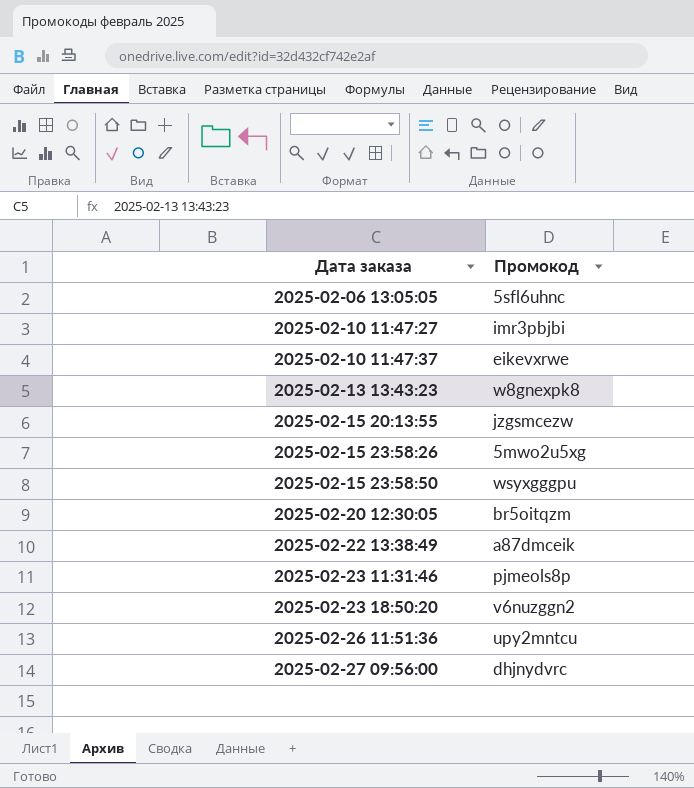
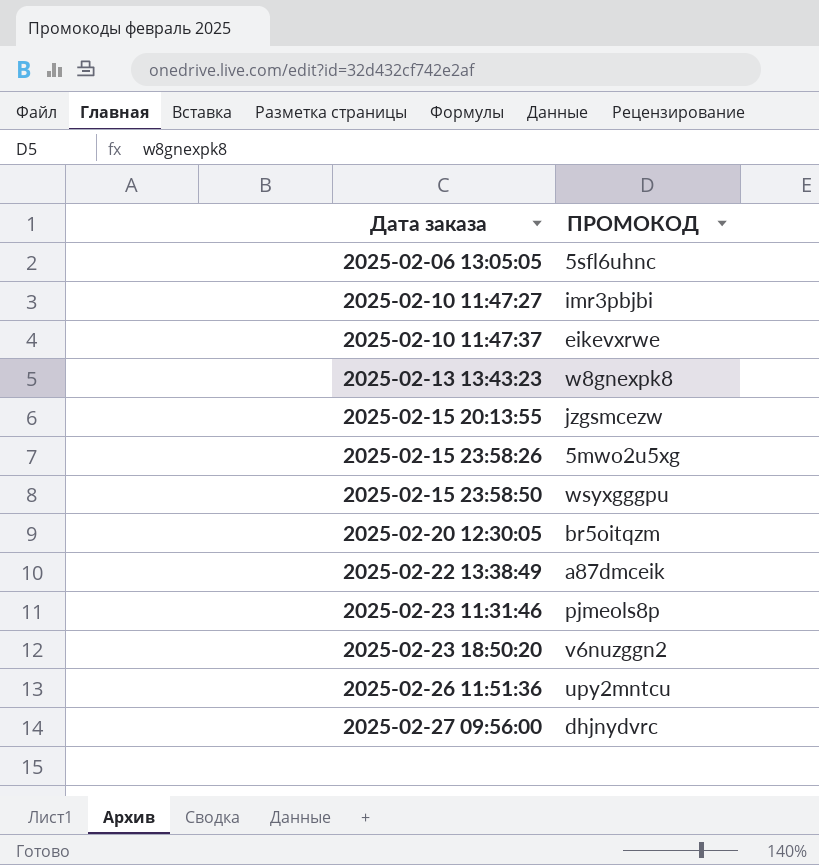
column name: Промокод -> ПРОМОКОД

